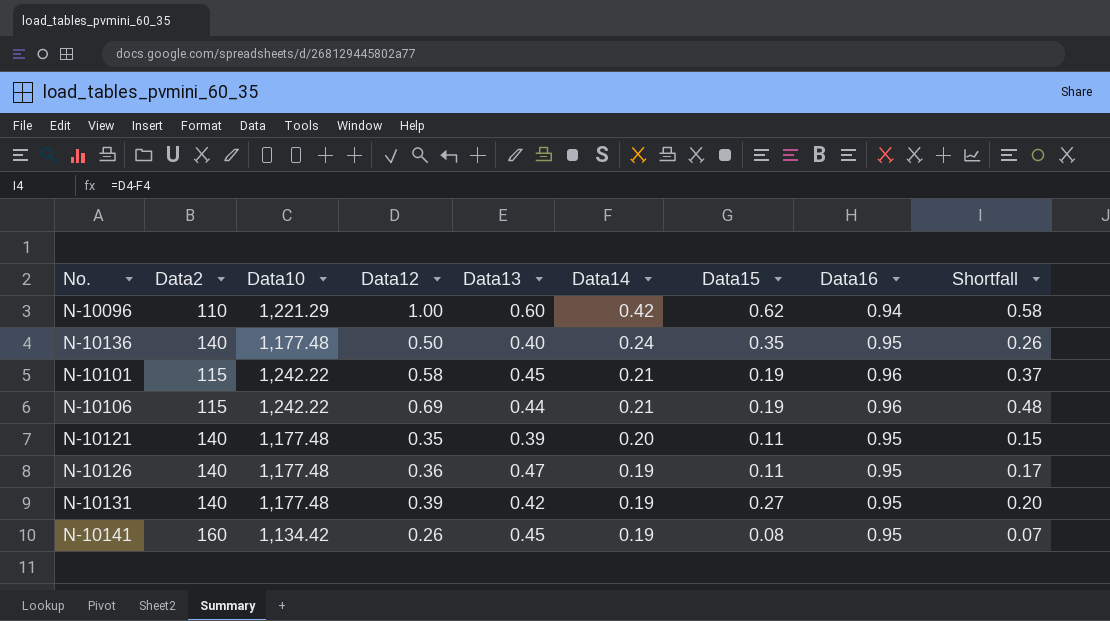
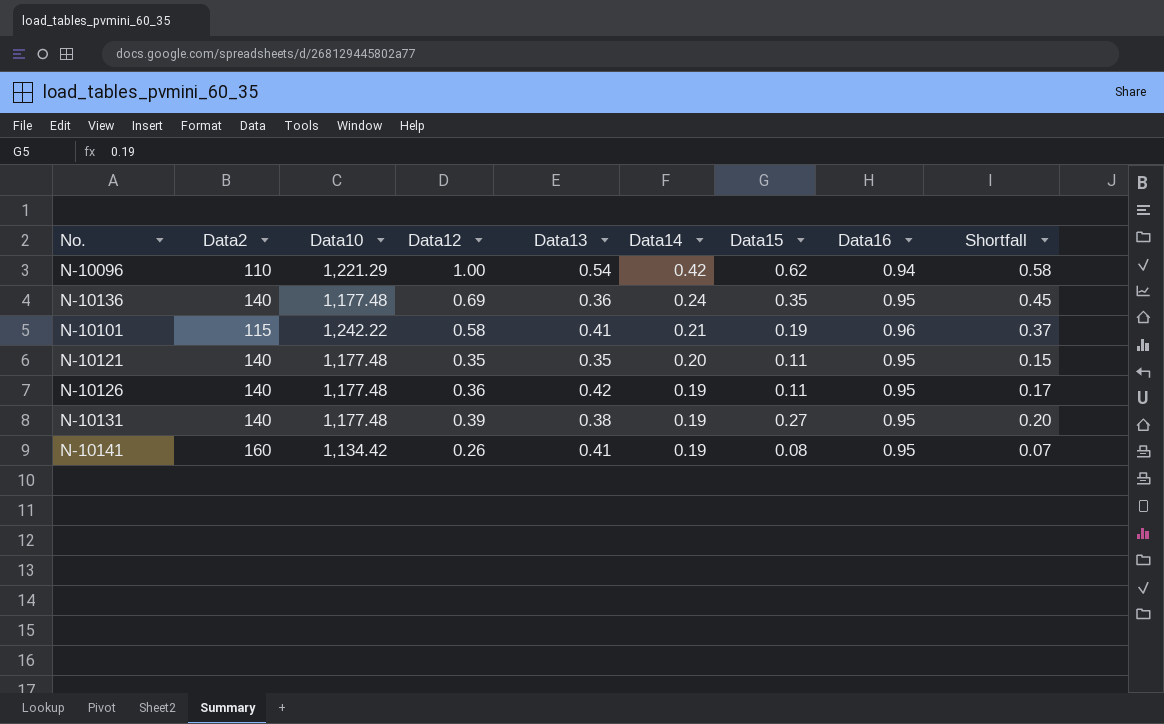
row N-10106: 115 | 1,242.22 | 0.69 | 0.44 | 0.21 | 0.19 | 0.96 | 0.48 -> none
N-10096 | Data13: 0.60 -> 0.54
N-10136 | Data12: 0.50 -> 0.69
N-10136 | Data13: 0.40 -> 0.36
N-10136 | Shortfall: 0.26 -> 0.45
N-10101 | Data13: 0.45 -> 0.41
N-10121 | Data13: 0.39 -> 0.35
N-10126 | Data13: 0.47 -> 0.42
N-10131 | Data13: 0.42 -> 0.38
N-10141 | Data13: 0.45 -> 0.41

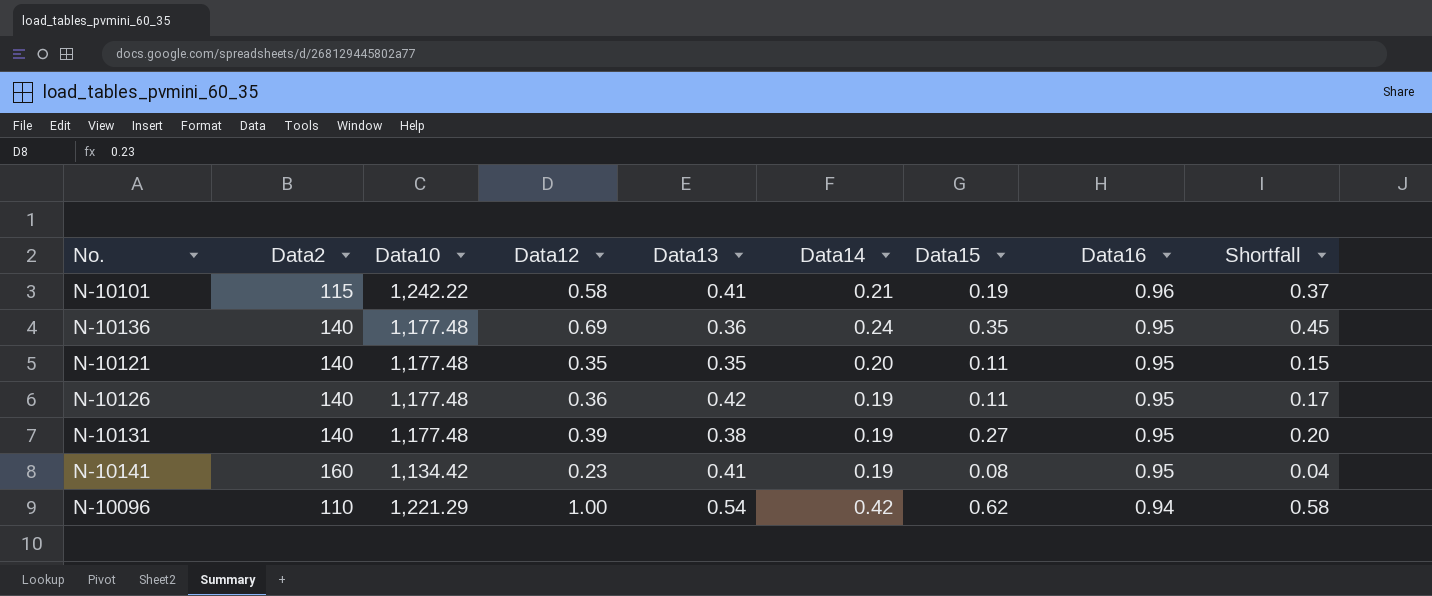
row order: Data14 descending -> Data16 descending
N-10141 | Data12: 0.26 -> 0.23
N-10141 | Shortfall: 0.07 -> 0.04

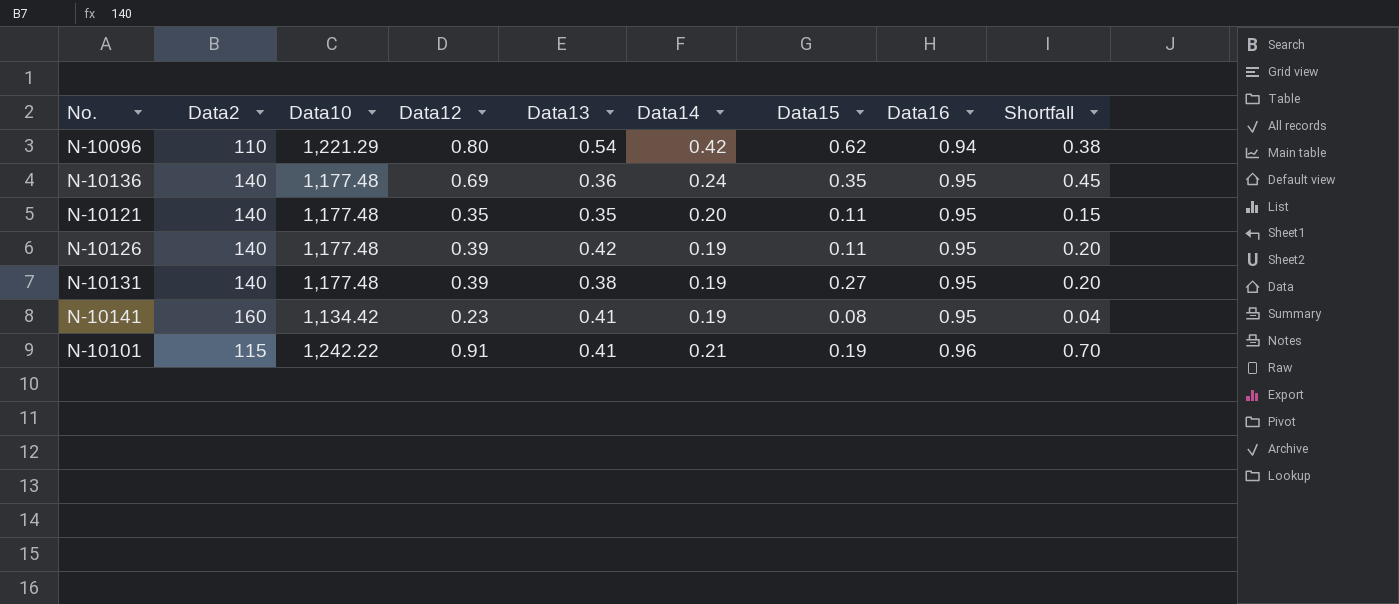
row order: Data16 descending -> Data16 ascending
N-10096 | Data12: 1.00 -> 0.80
N-10096 | Shortfall: 0.58 -> 0.38
N-10126 | Data12: 0.36 -> 0.39
N-10126 | Shortfall: 0.17 -> 0.20
N-10101 | Data12: 0.58 -> 0.91
N-10101 | Shortfall: 0.37 -> 0.70

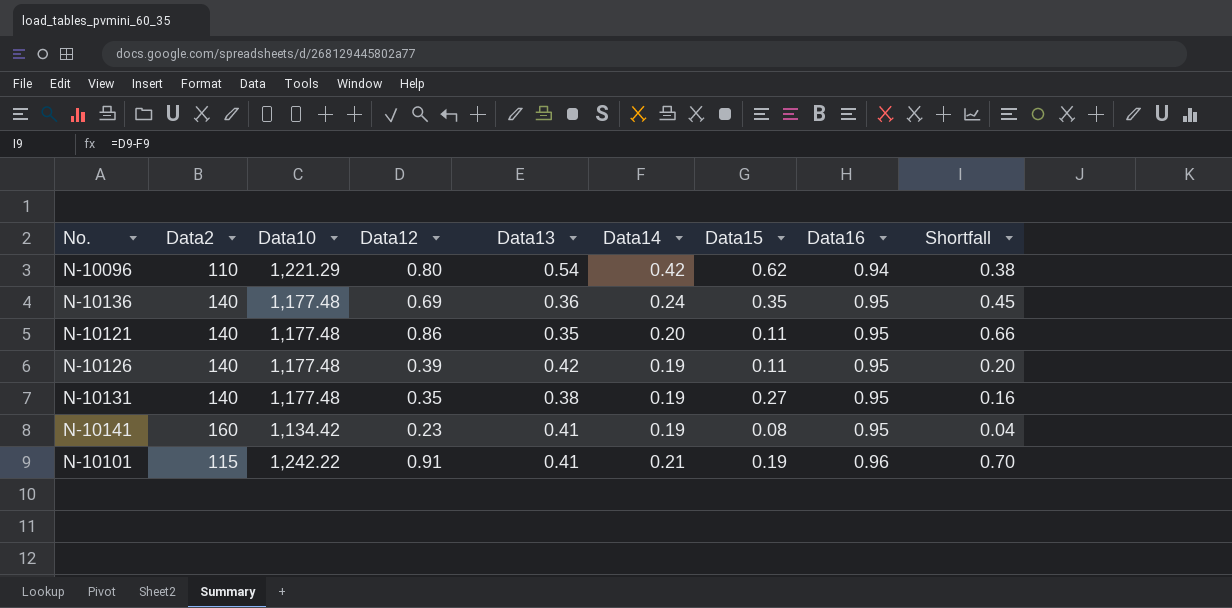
N-10121 | Data12: 0.35 -> 0.86
N-10121 | Shortfall: 0.15 -> 0.66
N-10131 | Data12: 0.39 -> 0.35
N-10131 | Shortfall: 0.20 -> 0.16

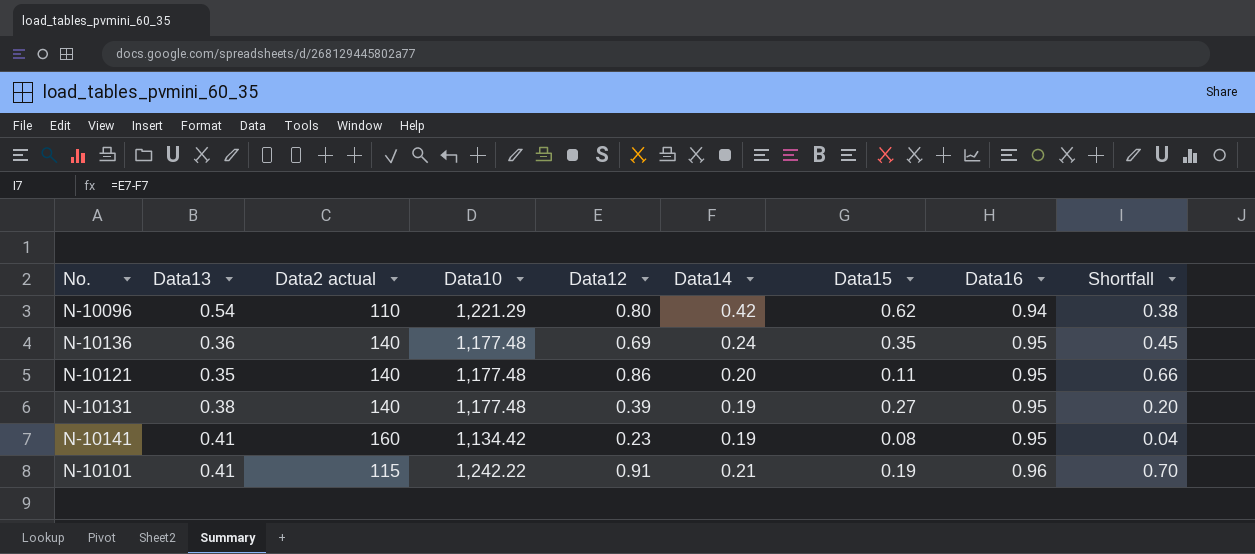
column Data13 | position: 5 -> 2
column name: Data2 -> Data2 actual
row N-10126: 140 | 1,177.48 | 0.39 | 0.42 | 0.19 | 0.11 | 0.95 | 0.20 -> none
N-10131 | Data12: 0.35 -> 0.39
N-10131 | Shortfall: 0.16 -> 0.20

